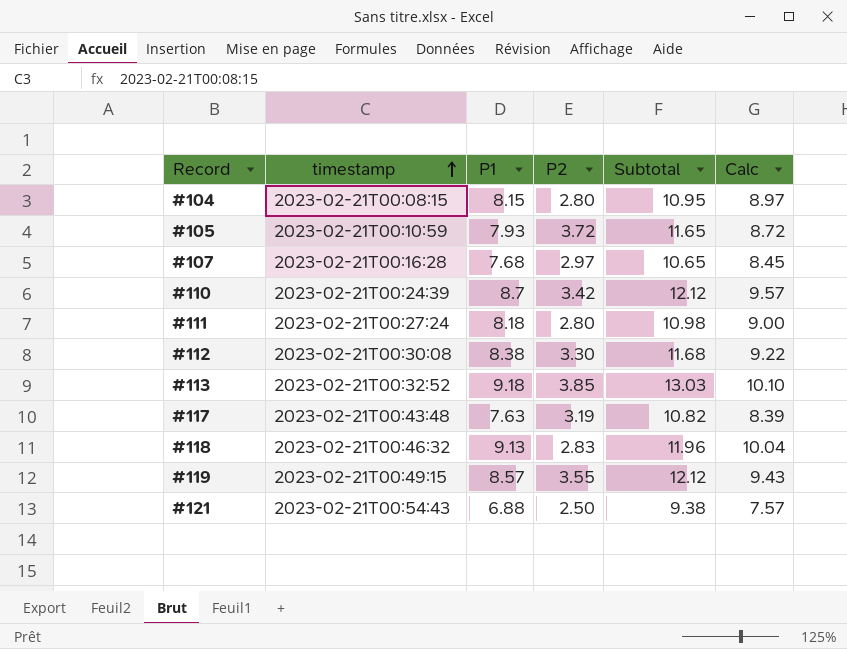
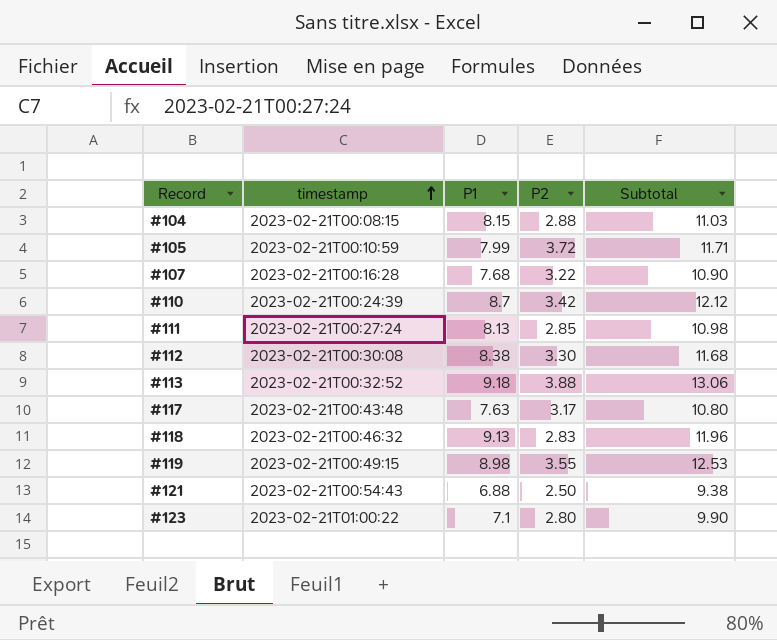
column Calc | formula: [P1] * 1.1 -> none
#104 | P2: 2.80 -> 2.88
#104 | Subtotal: 10.95 -> 11.03
#105 | P1: 7.93 -> 7.99
#105 | Subtotal: 11.65 -> 11.71
#107 | P2: 2.97 -> 3.22
#107 | Subtotal: 10.65 -> 10.90
#111 | P1: 8.18 -> 8.13
#111 | P2: 2.80 -> 2.85
#113 | P2: 3.85 -> 3.88
#113 | Subtotal: 13.03 -> 13.06
#117 | P2: 3.19 -> 3.17
#117 | Subtotal: 10.82 -> 10.80
#119 | P1: 8.57 -> 8.98
#119 | Subtotal: 12.12 -> 12.53
row #123: none -> 2023-02-21T01:00:22 | 7.1 | 2.80 | 9.90

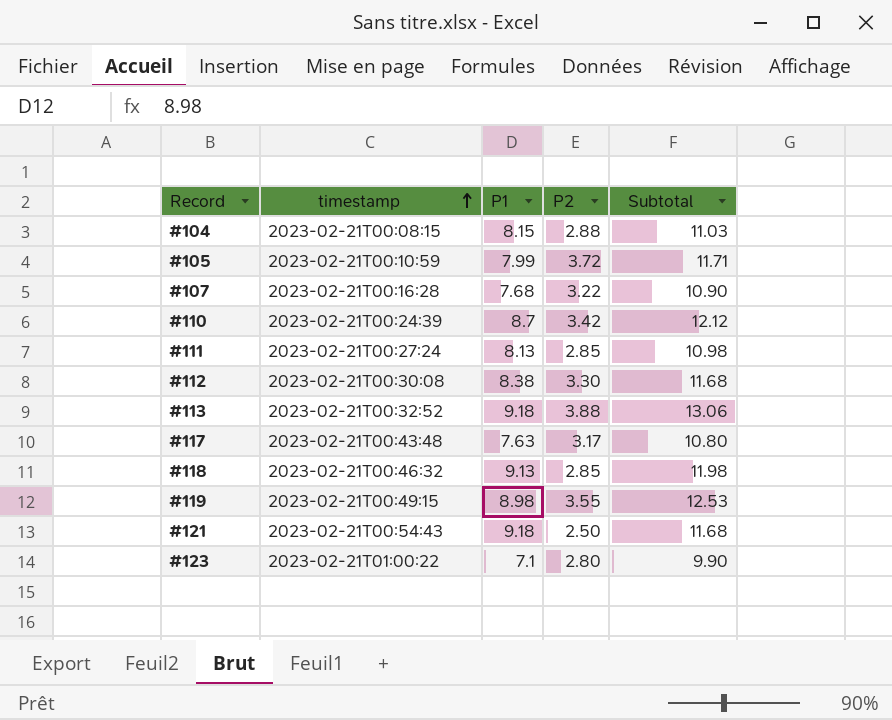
#118 | P2: 2.83 -> 2.85
#118 | Subtotal: 11.96 -> 11.98
#121 | P1: 6.88 -> 9.18
#121 | Subtotal: 9.38 -> 11.68

